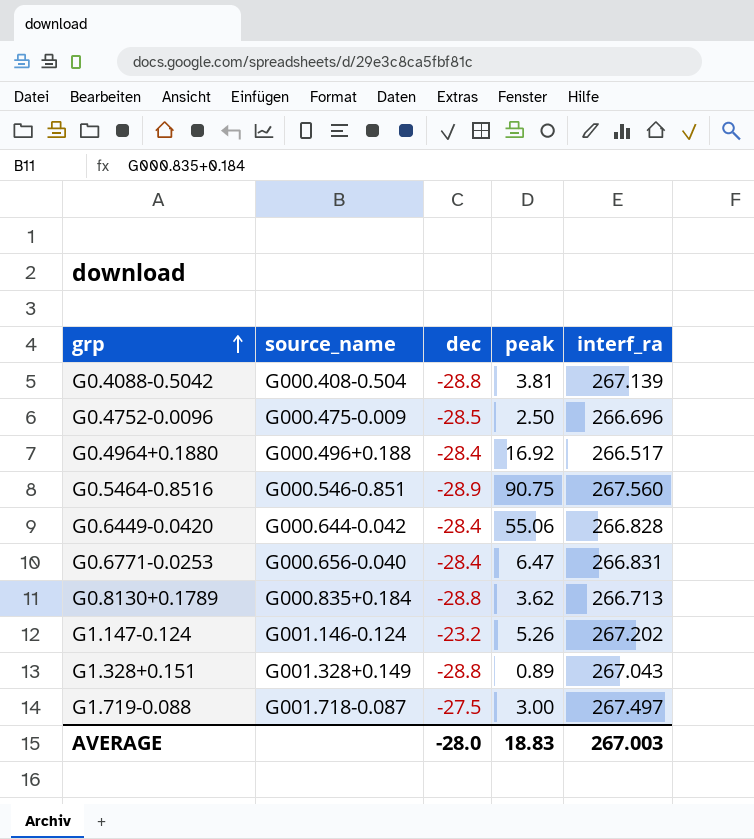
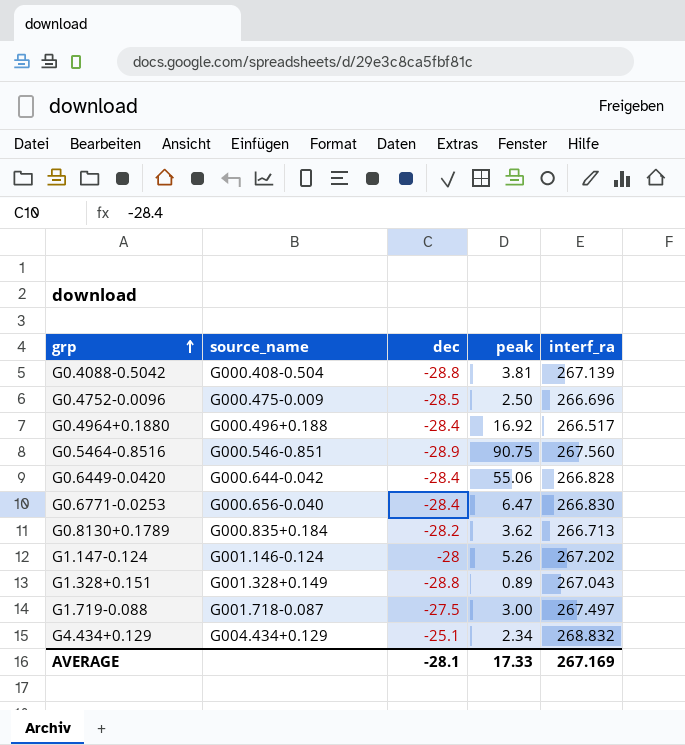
G0.6771-0.0253 | interf_ra: 266.831 -> 266.830
G0.8130+0.1789 | dec: -28.8 -> -28.2
G1.147-0.124 | dec: -23.2 -> -28
row G4.434+0.129: none -> G004.434+0.129 | -25.1 | 2.34 | 268.832
AVERAGE | dec: -28.0 -> -28.1
AVERAGE | peak: 18.83 -> 17.33
AVERAGE | interf_ra: 267.003 -> 267.169

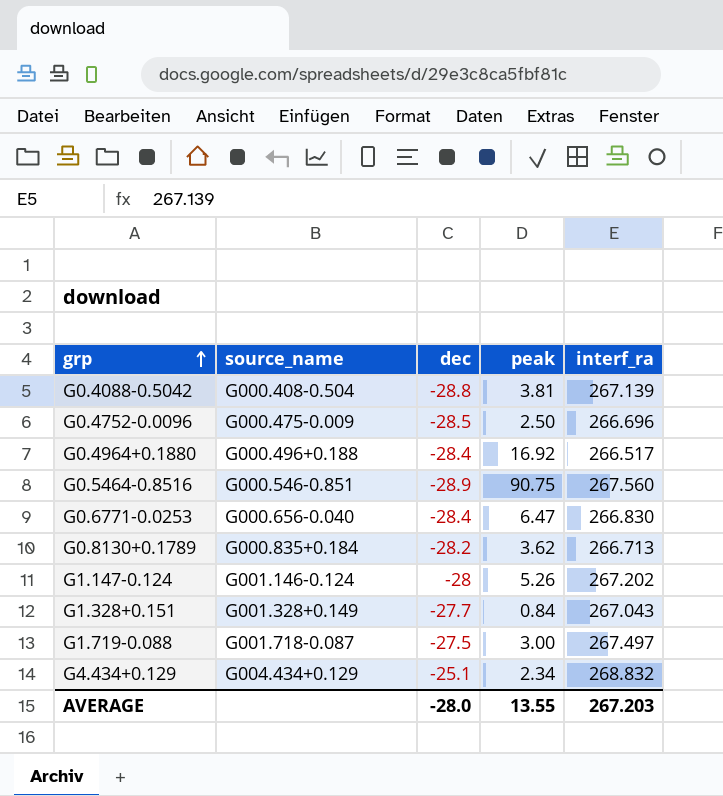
row G0.6449-0.0420: G000.644-0.042 | -28.4 | 55.06 | 266.828 -> none
G1.328+0.151 | dec: -28.8 -> -27.7
G1.328+0.151 | peak: 0.89 -> 0.84
AVERAGE | dec: -28.1 -> -28.0
AVERAGE | peak: 17.33 -> 13.55
AVERAGE | interf_ra: 267.169 -> 267.203

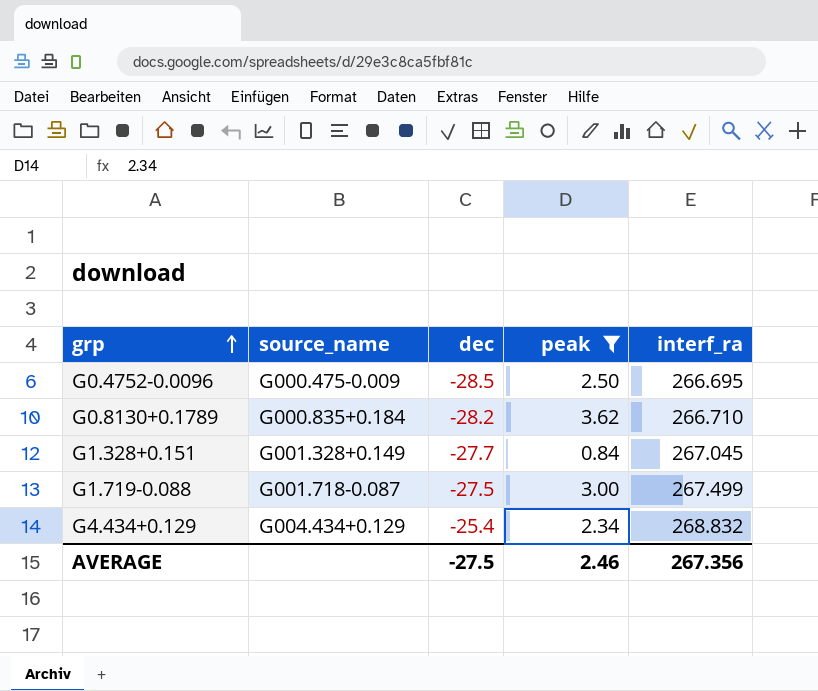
filter: none -> peak <= 3.62
G0.4752-0.0096 | interf_ra: 266.696 -> 266.695
G0.8130+0.1789 | interf_ra: 266.713 -> 266.710
G1.328+0.151 | interf_ra: 267.043 -> 267.045
G1.719-0.088 | interf_ra: 267.497 -> 267.499
G4.434+0.129 | dec: -25.1 -> -25.4
AVERAGE | dec: -28.0 -> -27.5
AVERAGE | peak: 13.55 -> 2.46
AVERAGE | interf_ra: 267.203 -> 267.356

